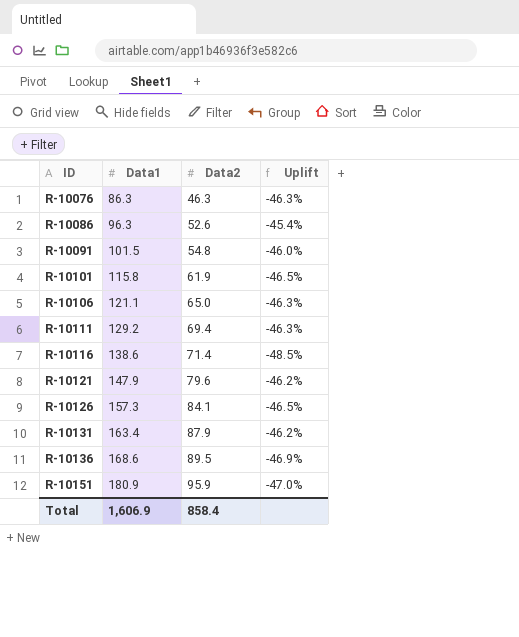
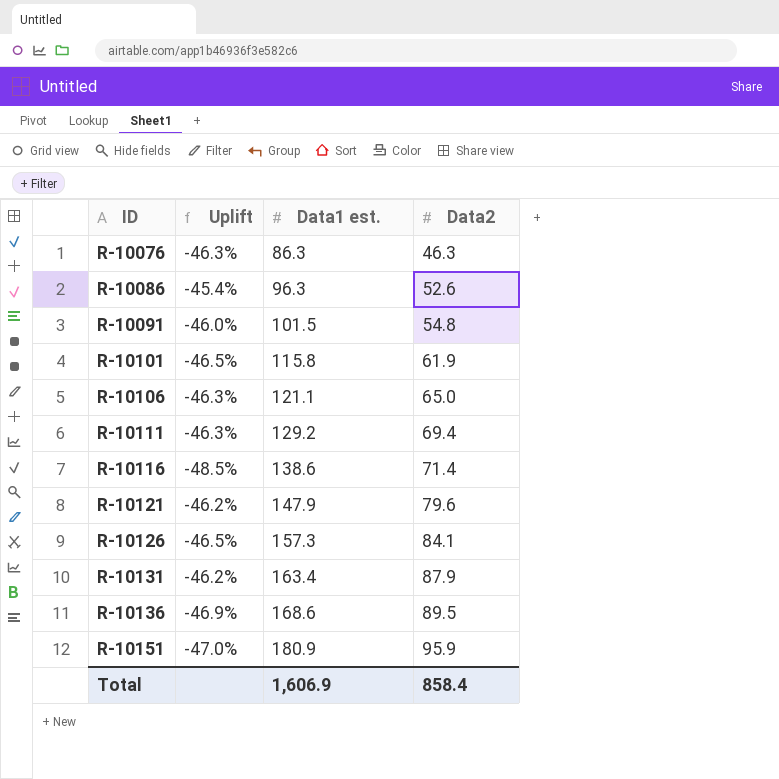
column Uplift | position: 4 -> 2
column name: Data1 -> Data1 est.

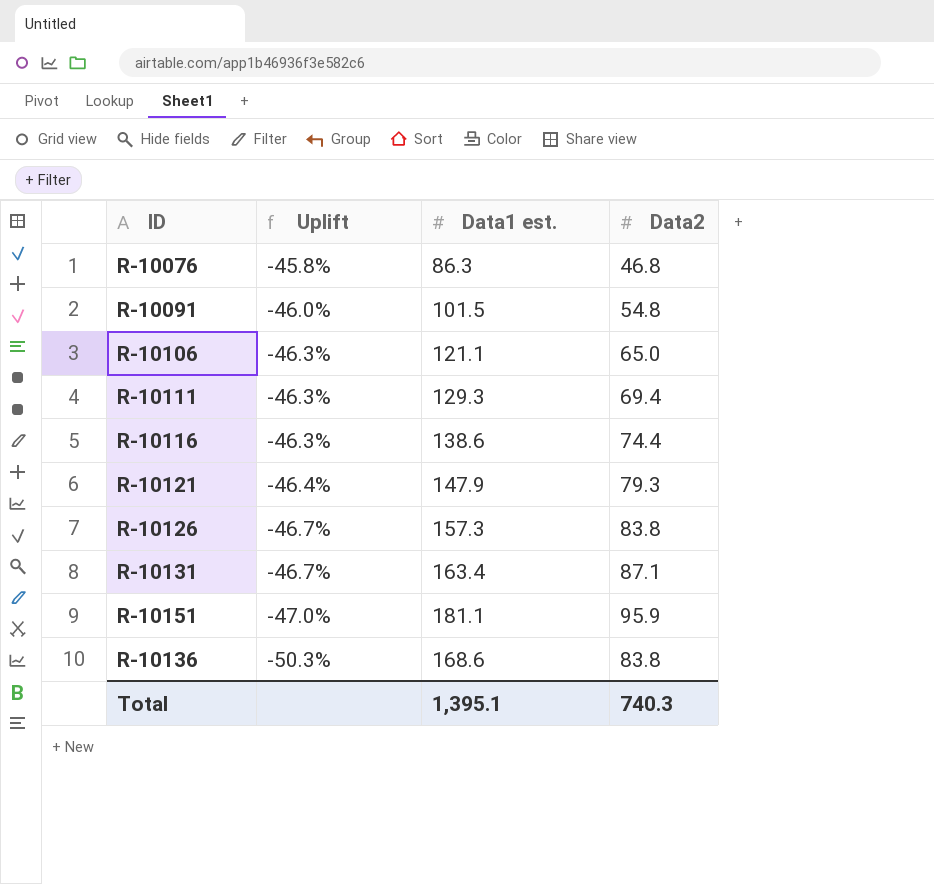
row order: ID ascending -> Uplift descending
row R-10086: -45.4% | 96.3 | 52.6 -> none
row R-10101: -46.5% | 115.8 | 61.9 -> none
R-10076 | Uplift: -46.3% -> -45.8%
R-10076 | Data2: 46.3 -> 46.8
R-10111 | Data1 est.: 129.2 -> 129.3
R-10116 | Uplift: -48.5% -> -46.3%
R-10116 | Data2: 71.4 -> 74.4
R-10121 | Uplift: -46.2% -> -46.4%
R-10121 | Data2: 79.6 -> 79.3
R-10126 | Uplift: -46.5% -> -46.7%
R-10126 | Data2: 84.1 -> 83.8
R-10131 | Uplift: -46.2% -> -46.7%
R-10131 | Data2: 87.9 -> 87.1
R-10151 | Data1 est.: 180.9 -> 181.1
R-10136 | Uplift: -46.9% -> -50.3%
R-10136 | Data2: 89.5 -> 83.8
Total | Data1 est.: 1,606.9 -> 1,395.1
Total | Data2: 858.4 -> 740.3

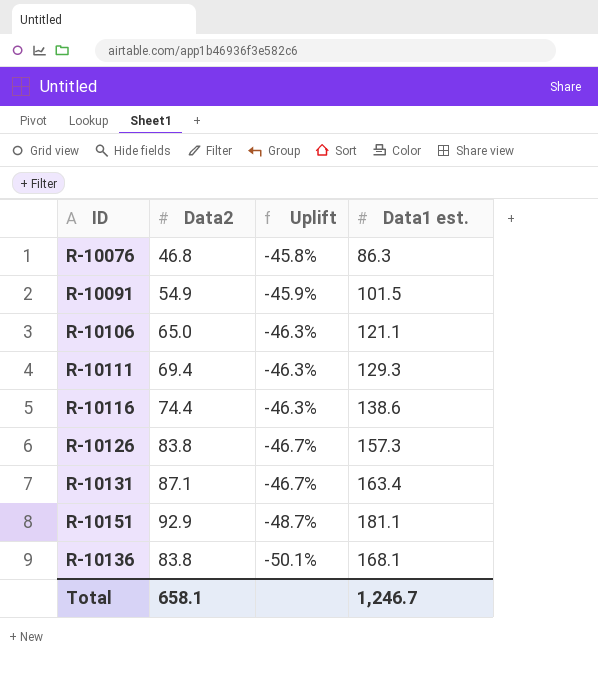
column Data2 | position: 4 -> 2
row R-10121: -46.4% | 147.9 | 79.3 -> none
R-10091 | Data2: 54.8 -> 54.9
R-10091 | Uplift: -46.0% -> -45.9%
R-10151 | Data2: 95.9 -> 92.9
R-10151 | Uplift: -47.0% -> -48.7%
R-10136 | Uplift: -50.3% -> -50.1%
R-10136 | Data1 est.: 168.6 -> 168.1
Total | Data2: 740.3 -> 658.1
Total | Data1 est.: 1,395.1 -> 1,246.7

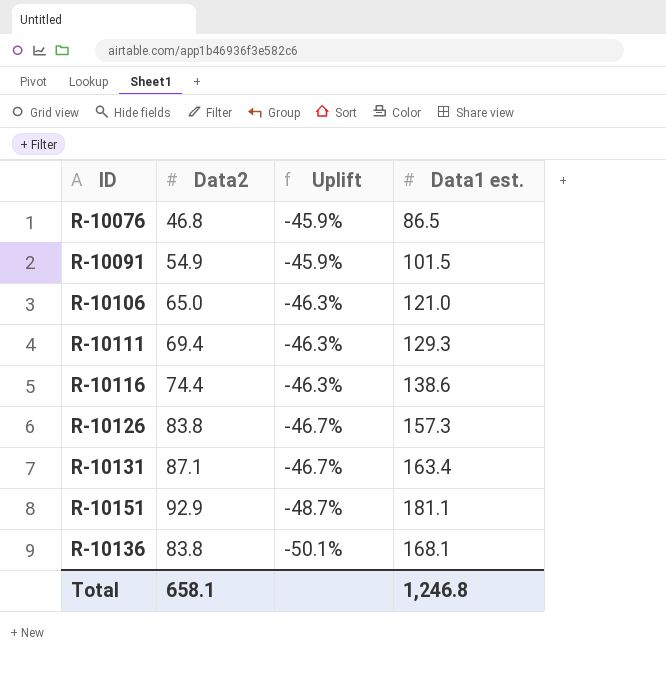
R-10076 | Uplift: -45.8% -> -45.9%
R-10076 | Data1 est.: 86.3 -> 86.5
R-10106 | Data1 est.: 121.1 -> 121.0
Total | Data1 est.: 1,246.7 -> 1,246.8

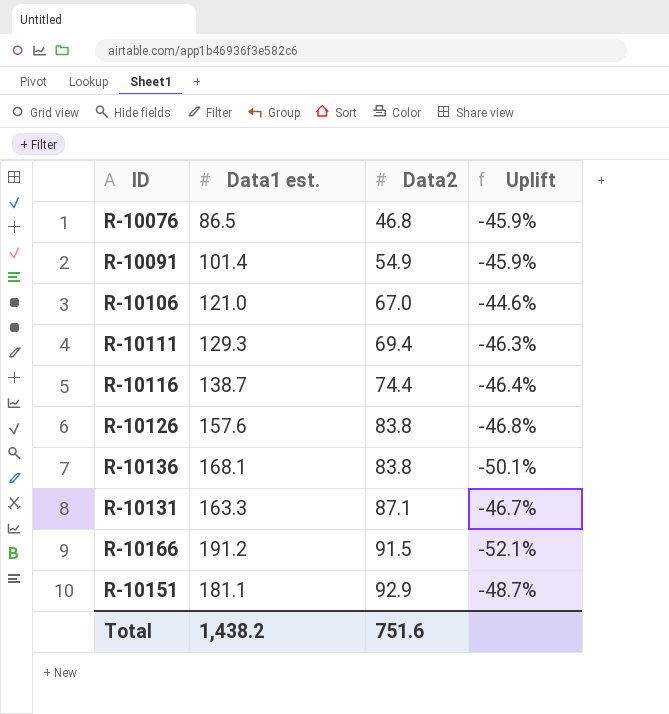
row order: Uplift descending -> Data2 ascending
column Data1 est. | position: 4 -> 2
R-10091 | Data1 est.: 101.5 -> 101.4
R-10106 | Data2: 65.0 -> 67.0
R-10106 | Uplift: -46.3% -> -44.6%
R-10116 | Data1 est.: 138.6 -> 138.7
R-10116 | Uplift: -46.3% -> -46.4%
R-10126 | Data1 est.: 157.3 -> 157.6
R-10126 | Uplift: -46.7% -> -46.8%
R-10131 | Data1 est.: 163.4 -> 163.3
row R-10166: none -> 191.2 | 91.5 | -52.1%
Total | Data1 est.: 1,246.8 -> 1,438.2
Total | Data2: 658.1 -> 751.6

